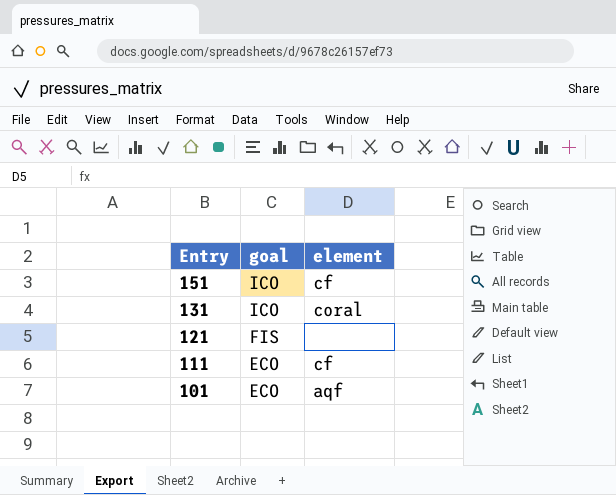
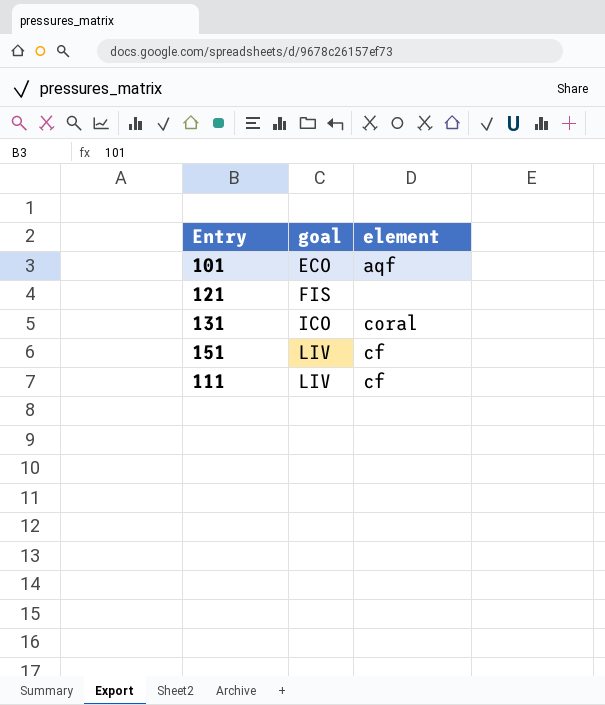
row order: Entry descending -> goal ascending
151 | goal: ICO -> LIV
111 | goal: ECO -> LIV

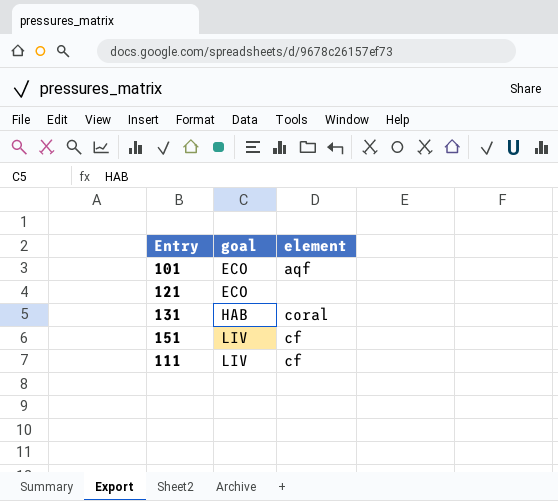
121 | goal: FIS -> ECO
131 | goal: ICO -> HAB

